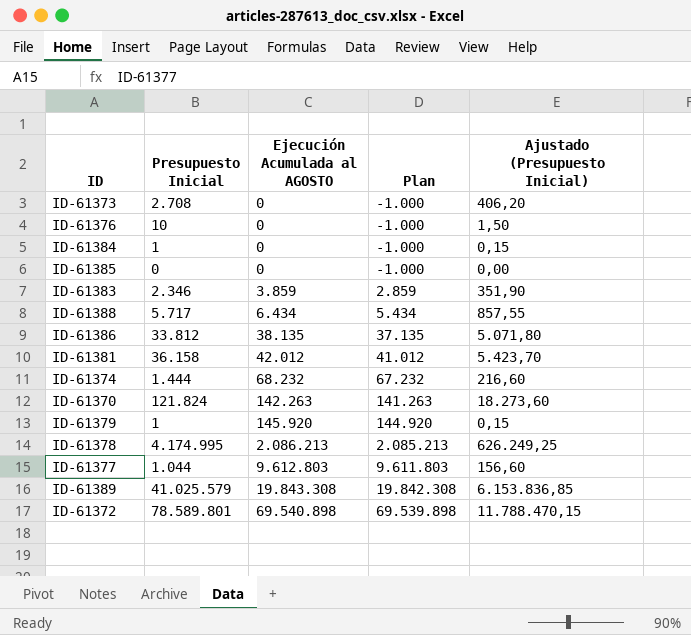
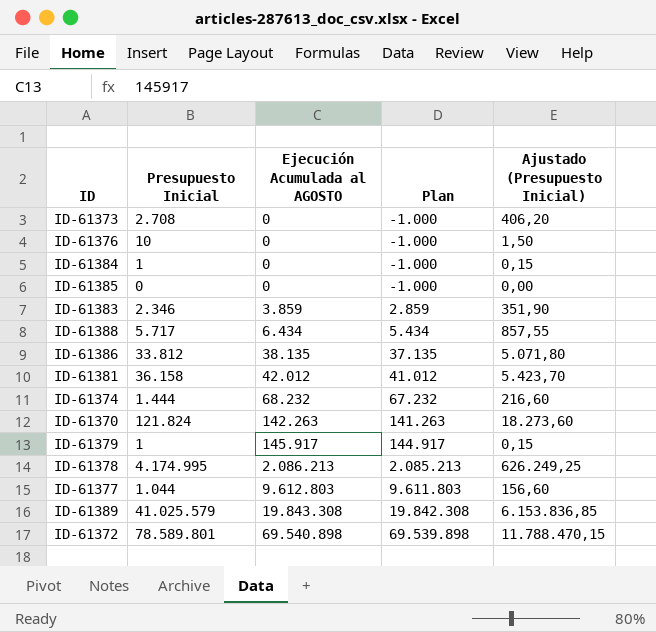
ID-61379 | Ejecución Acumulada al AGOSTO: 145.920 -> 145.917
ID-61379 | Plan: 144.920 -> 144.917

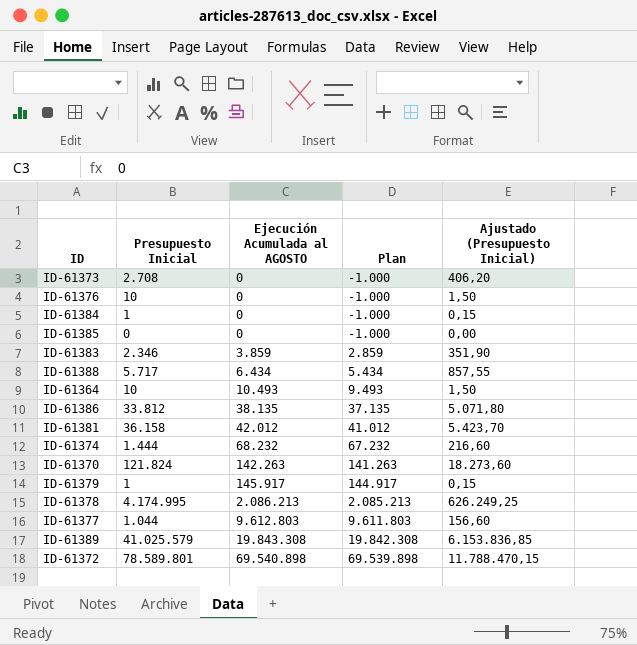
row ID-61364: none -> 10 | 10.493 | 9.493 | 1,50

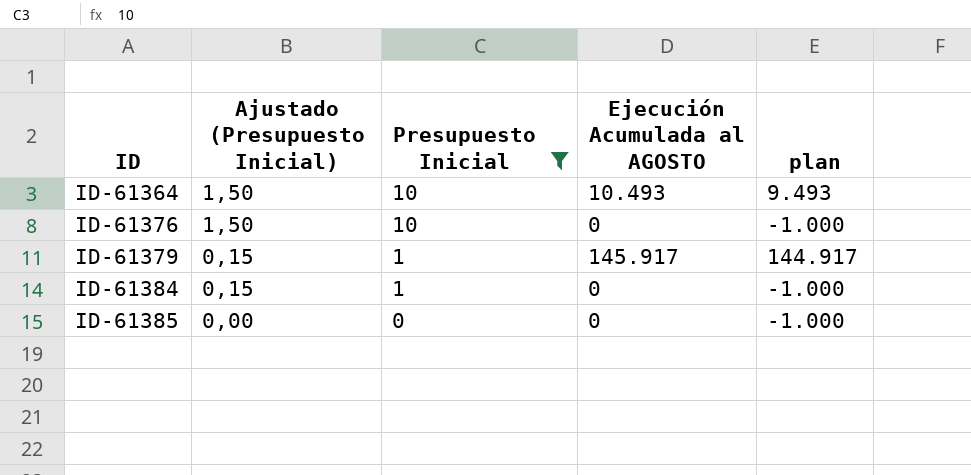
filter: none -> Presupuesto Inicial <= 10
row order: Ejecución Acumulada al AGOSTO ascending -> ID ascending
column Ajustado (Presupuesto Inicial) | position: 5 -> 2
column name: Plan -> plan

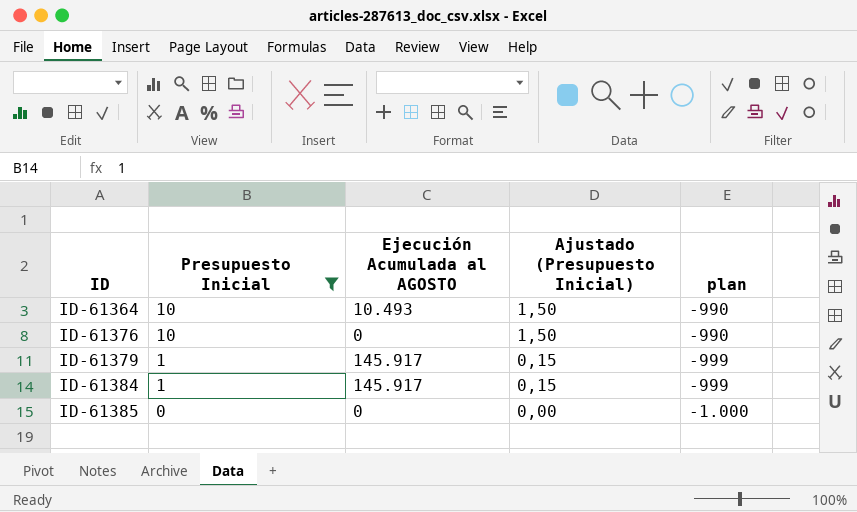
column Ajustado (Presupuesto Inicial) | position: 2 -> 4
column plan | formula: [Ejecución Acumulada al AGOSTO] - 1000 -> [Presupuesto Inicial] - 1000
ID-61384 | Ejecución Acumulada al AGOSTO: 0 -> 145.917

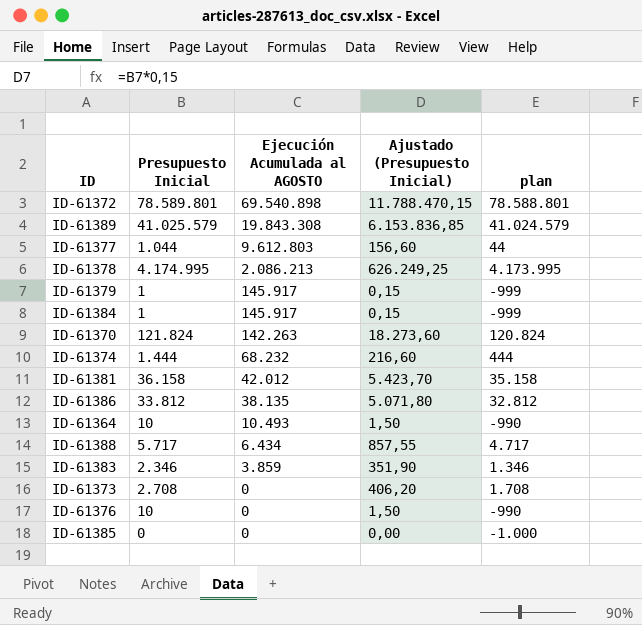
filter: Presupuesto Inicial <= 10 -> none
row order: ID ascending -> Ejecución Acumulada al AGOSTO descending

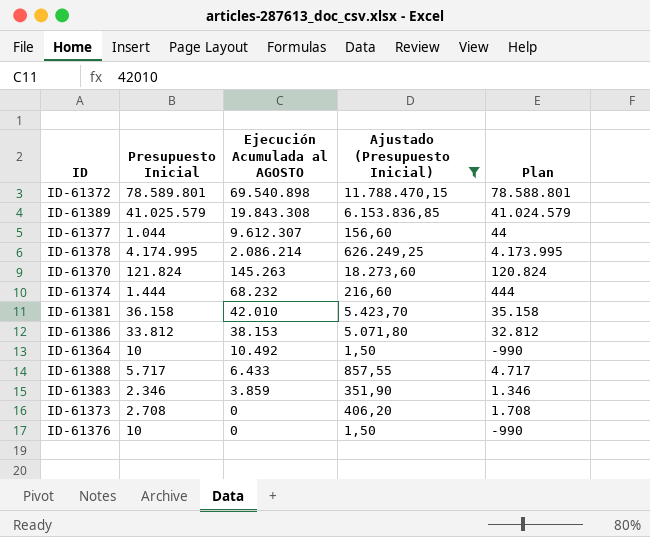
filter: none -> Ajustado (Presupuesto Inicial) >= 1,50
column name: plan -> Plan
ID-61377 | Ejecución Acumulada al AGOSTO: 9.612.803 -> 9.612.307
ID-61378 | Ejecución Acumulada al AGOSTO: 2.086.213 -> 2.086.214
ID-61370 | Ejecución Acumulada al AGOSTO: 142.263 -> 145.263
ID-61381 | Ejecución Acumulada al AGOSTO: 42.012 -> 42.010
ID-61386 | Ejecución Acumulada al AGOSTO: 38.135 -> 38.153
ID-61364 | Ejecución Acumulada al AGOSTO: 10.493 -> 10.492
ID-61388 | Ejecución Acumulada al AGOSTO: 6.434 -> 6.433

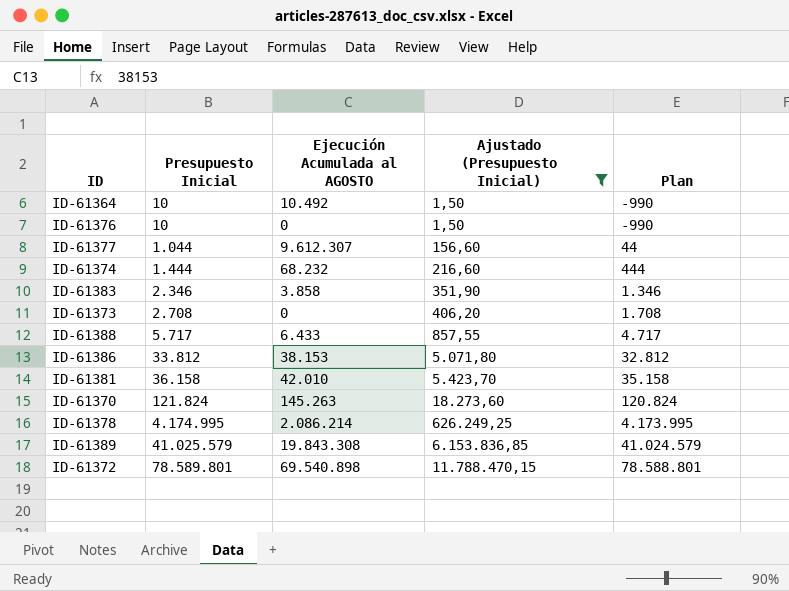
row order: Ejecución Acumulada al AGOSTO descending -> Presupuesto Inicial ascending
ID-61383 | Ejecución Acumulada al AGOSTO: 3.859 -> 3.858

